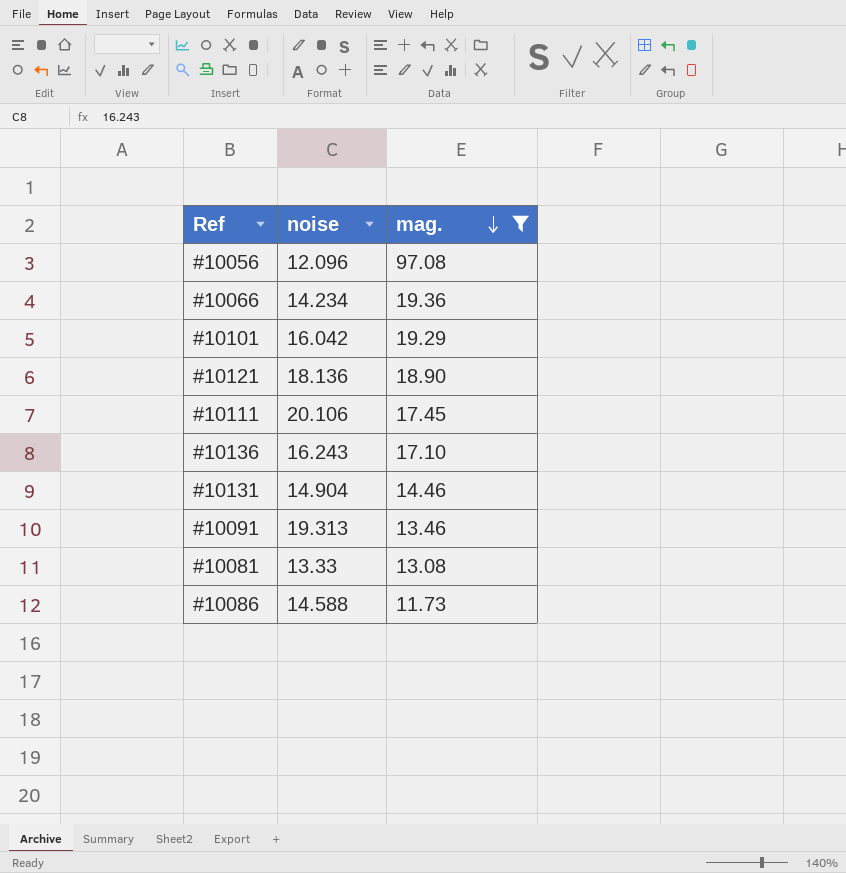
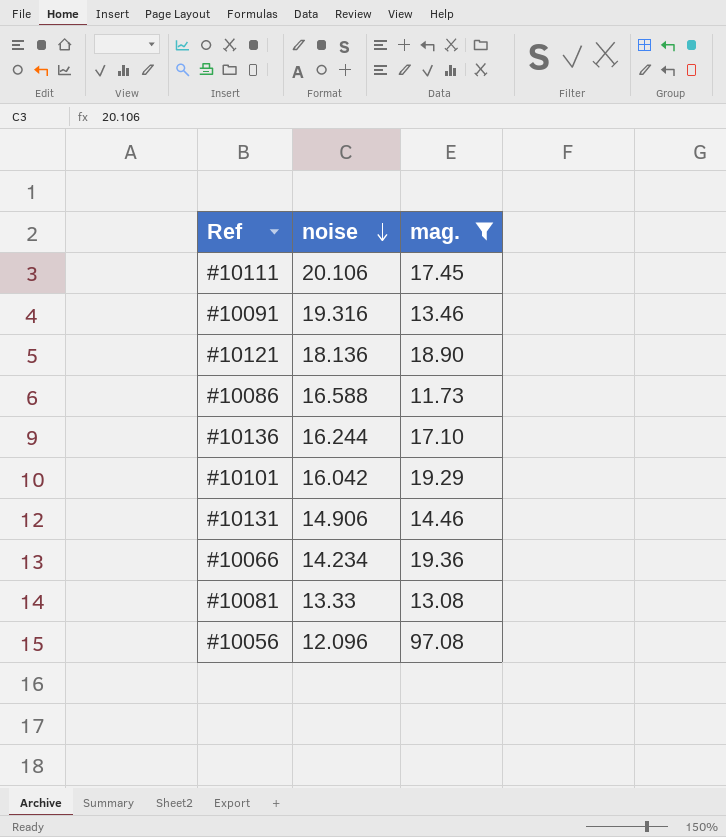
row order: mag. descending -> noise descending
#10091 | noise: 19.313 -> 19.316
#10086 | noise: 14.588 -> 16.588
#10136 | noise: 16.243 -> 16.244
#10131 | noise: 14.904 -> 14.906

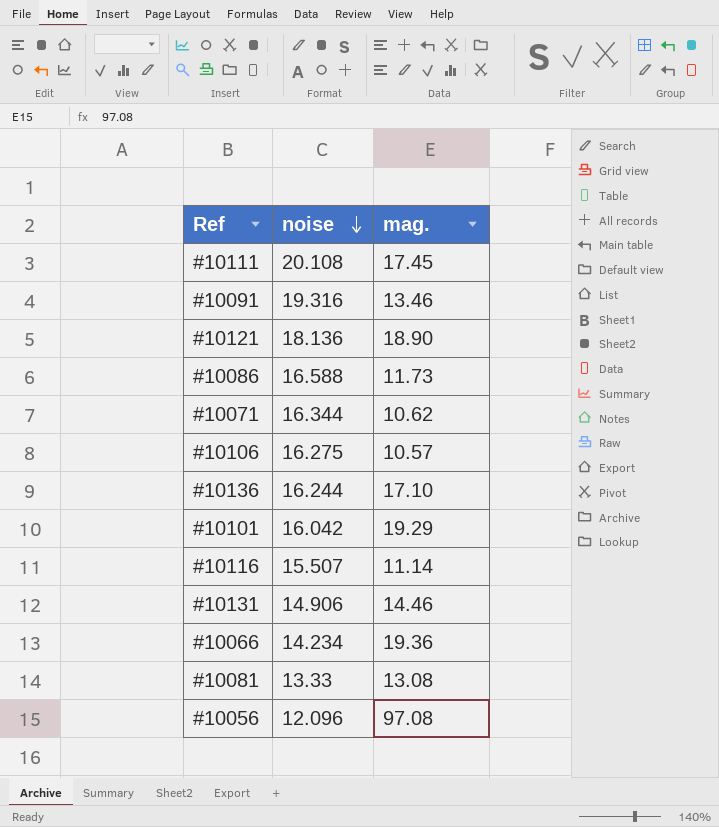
filter: mag. >= 11.73 -> none
#10111 | noise: 20.106 -> 20.108

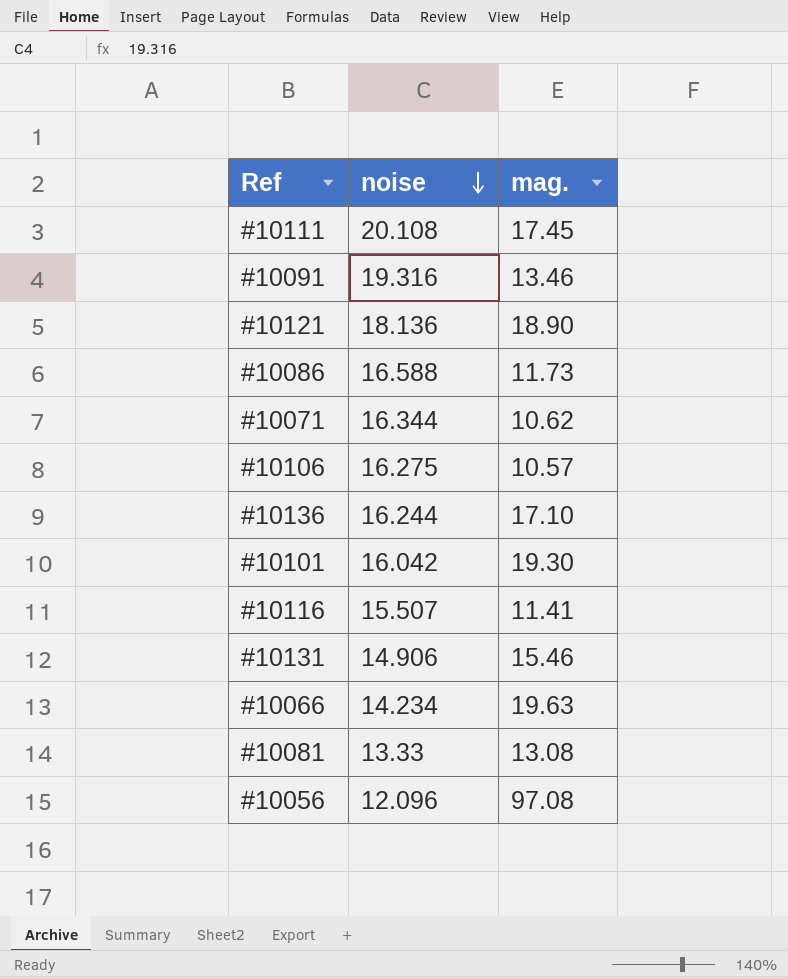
#10101 | mag.: 19.29 -> 19.30
#10116 | mag.: 11.14 -> 11.41
#10131 | mag.: 14.46 -> 15.46
#10066 | mag.: 19.36 -> 19.63

